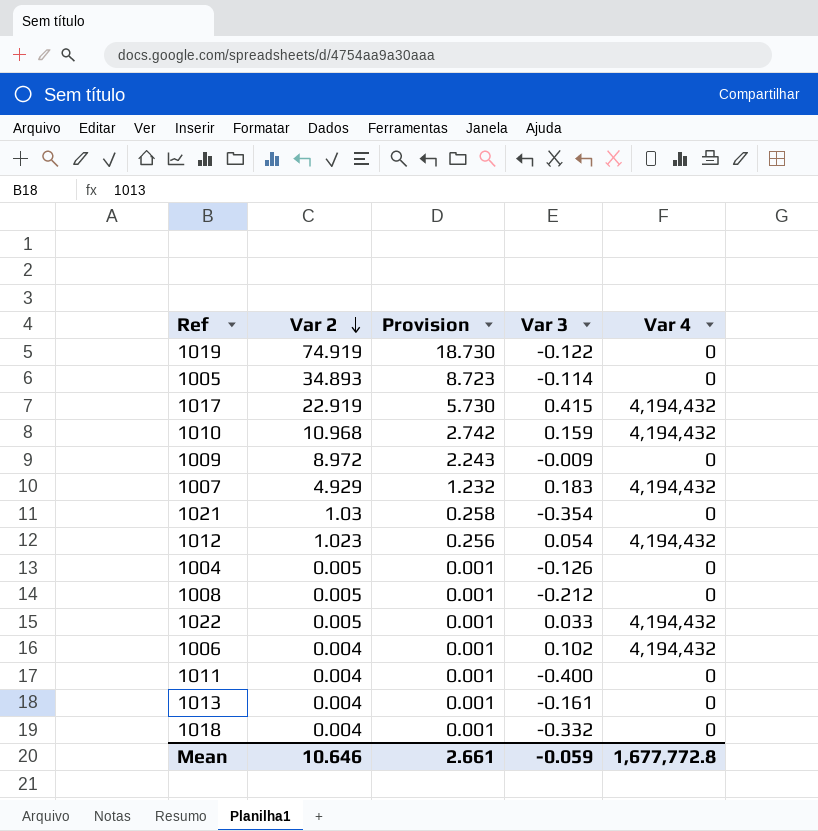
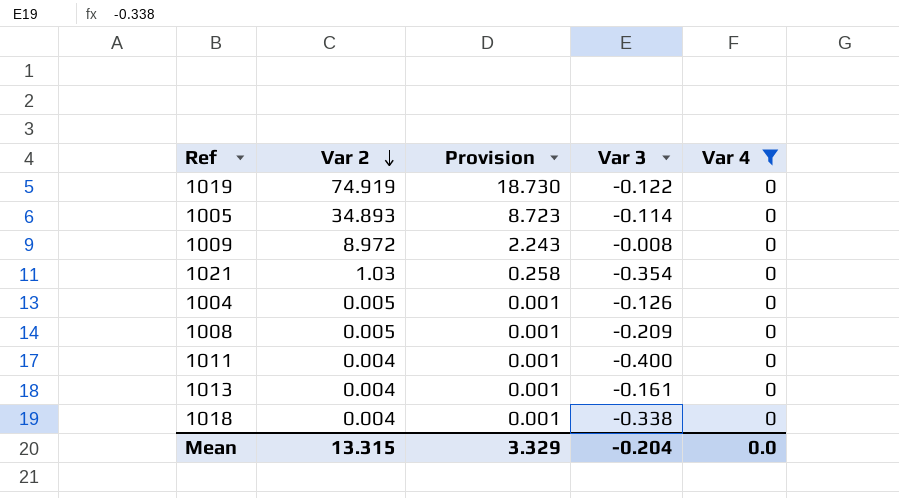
filter: none -> Var 4 = 0
1009 | Var 3: -0.009 -> -0.008
1008 | Var 3: -0.212 -> -0.209
1018 | Var 3: -0.332 -> -0.338
Mean | Var 2: 10.646 -> 13.315
Mean | Provision: 2.661 -> 3.329
Mean | Var 3: -0.059 -> -0.204
Mean | Var 4: 1,677,772.8 -> 0.0

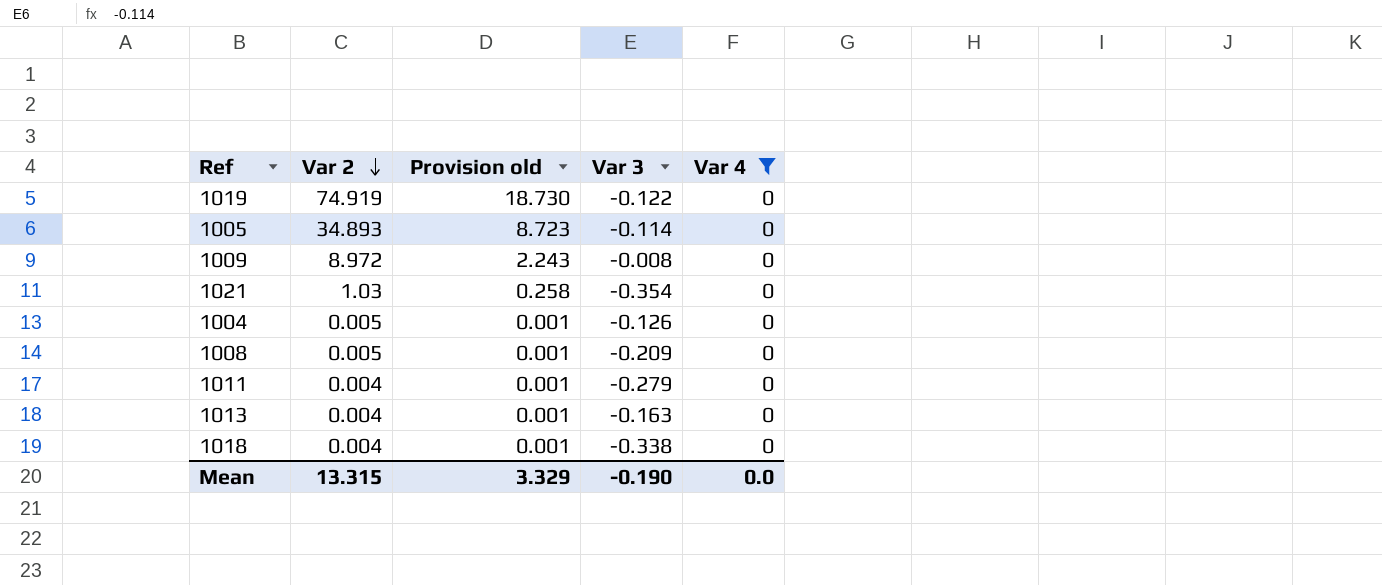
column name: Provision -> Provision old
1011 | Var 3: -0.400 -> -0.279
1013 | Var 3: -0.161 -> -0.163
Mean | Var 3: -0.204 -> -0.190

